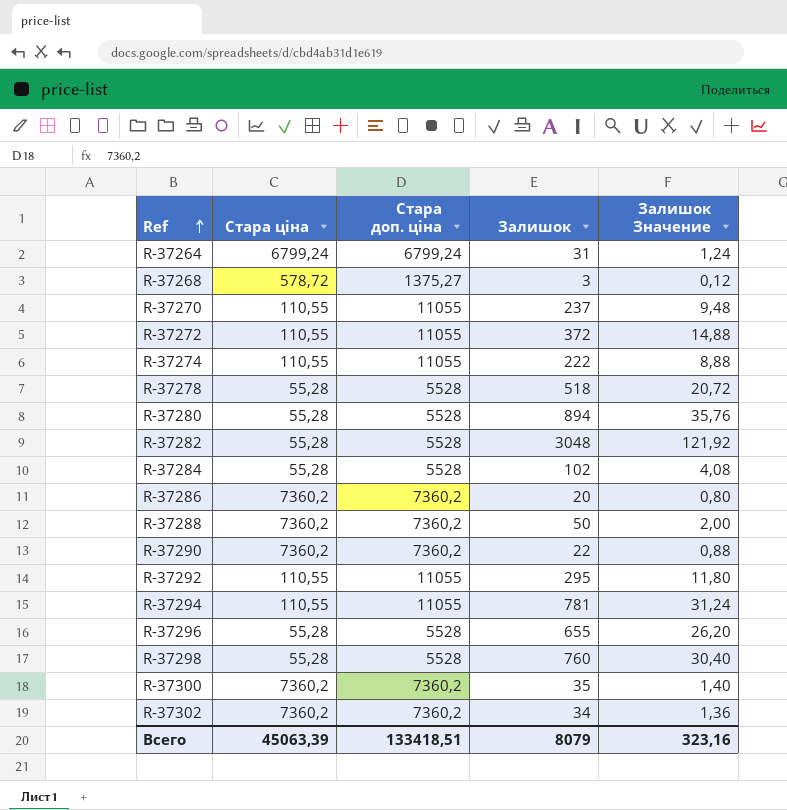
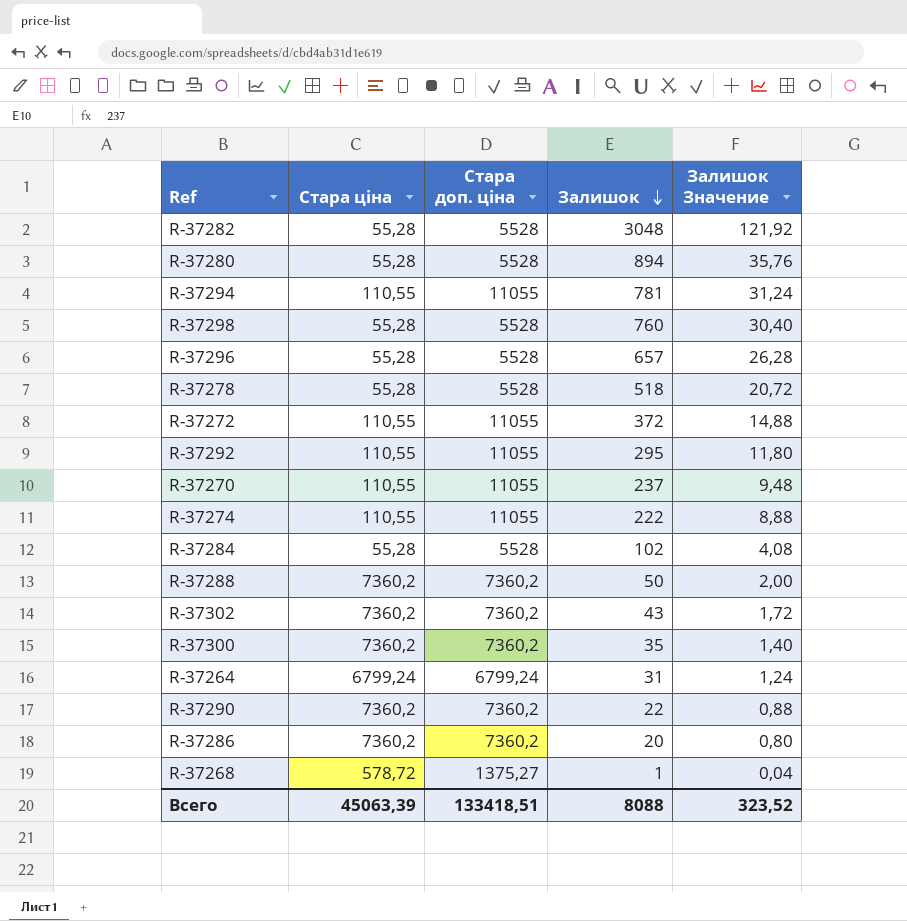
row order: Ref ascending -> Залишок descending
R-37296 | Залишок: 655 -> 657
R-37296 | Залишок Значение: 26,20 -> 26,28
R-37302 | Залишок: 34 -> 43
R-37302 | Залишок Значение: 1,36 -> 1,72
R-37268 | Залишок: 3 -> 1
R-37268 | Залишок Значение: 0,12 -> 0,04
Всего | Залишок: 8079 -> 8088
Всего | Залишок Значение: 323,16 -> 323,52

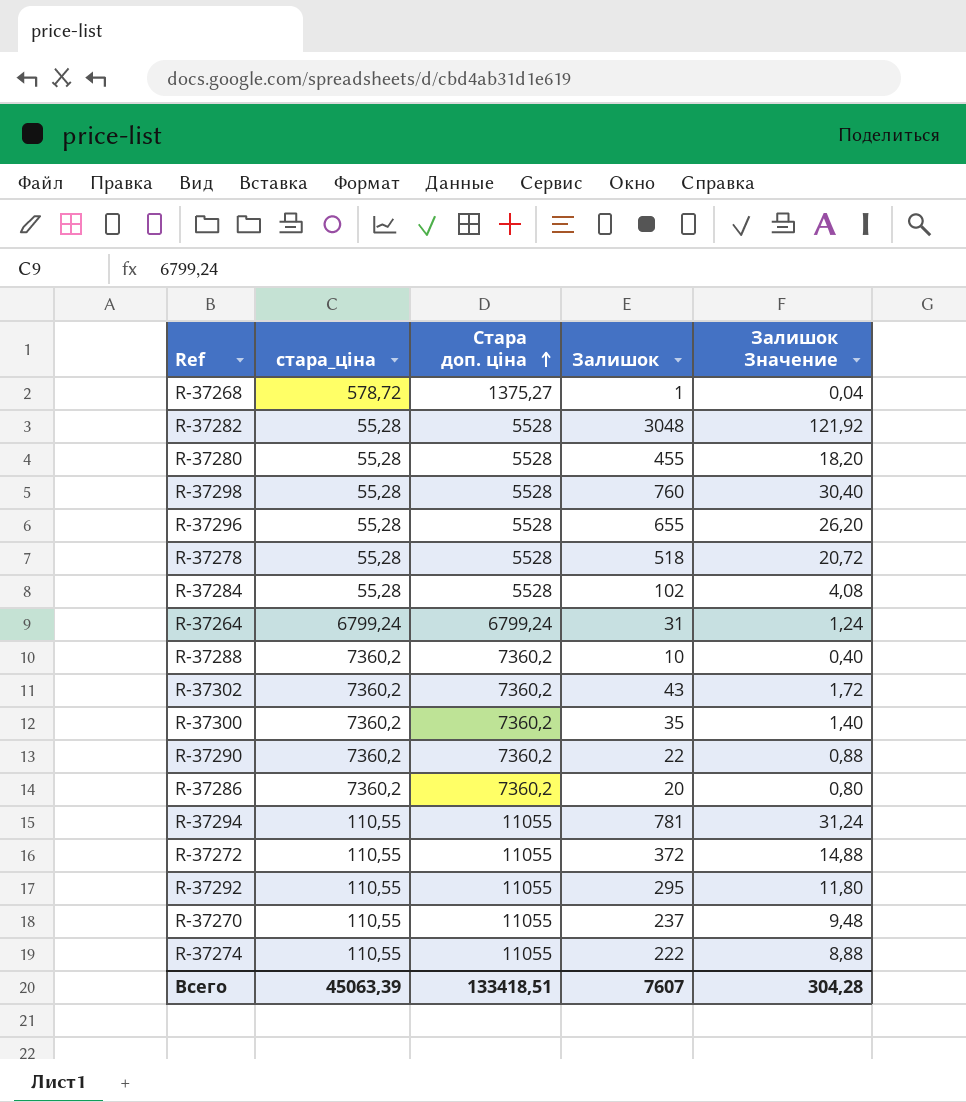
row order: Залишок descending -> Стара доп. ціна ascending
column name: Стара ціна -> стара_ціна
R-37280 | Залишок: 894 -> 455
R-37280 | Залишок Значение: 35,76 -> 18,20
R-37296 | Залишок: 657 -> 655
R-37296 | Залишок Значение: 26,28 -> 26,20
R-37288 | Залишок: 50 -> 10
R-37288 | Залишок Значение: 2,00 -> 0,40
Всего | Залишок: 8088 -> 7607
Всего | Залишок Значение: 323,52 -> 304,28

